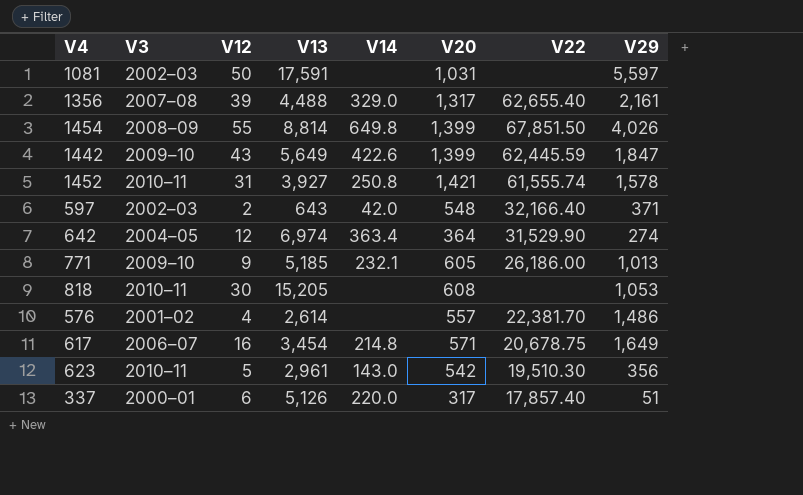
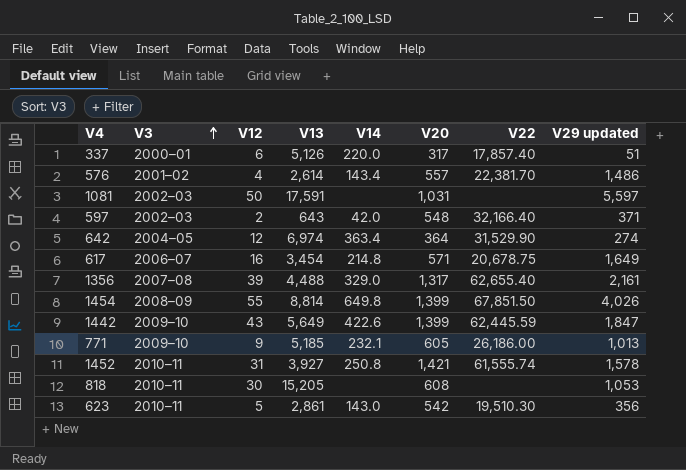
row order: none -> V3 ascending
column name: V29 -> V29 updated
576 | V14: none -> 143.4
623 | V13: 2,961 -> 2,861

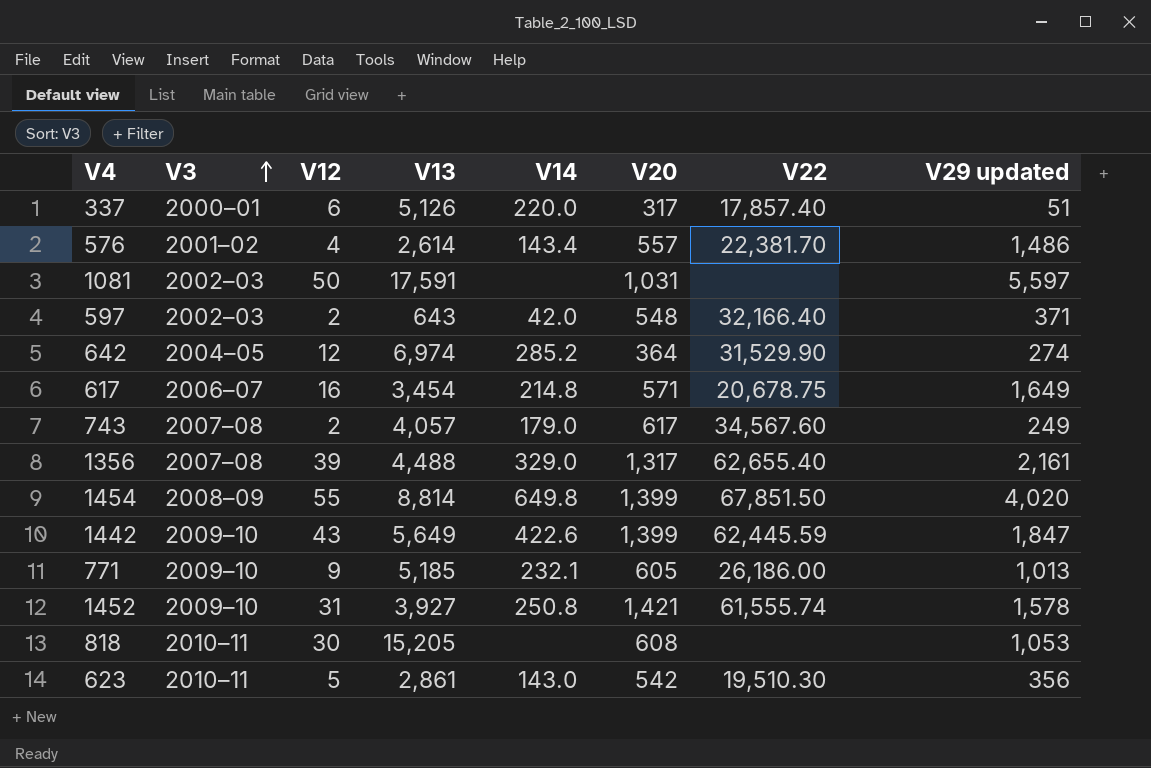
642 | V14: 363.4 -> 285.2
row 743: none -> 2007–08 | 2 | 4,057 | 179.0 | 617 | 34,567.60 | 249
1454 | V29 updated: 4,026 -> 4,020
1452 | V3: 2010–11 -> 2009–10

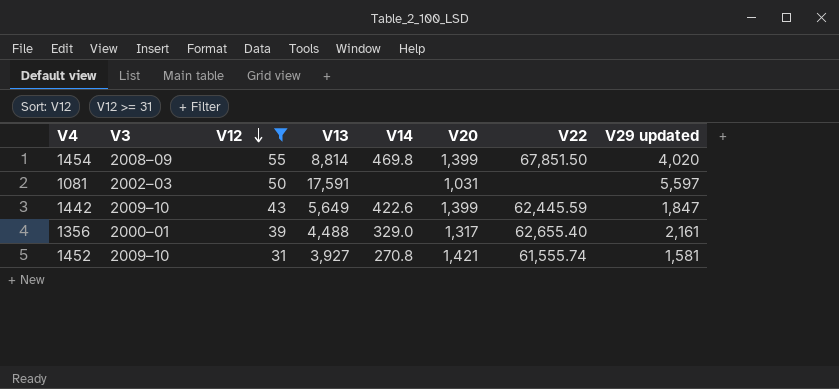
filter: none -> V12 >= 31
row order: V3 ascending -> V12 descending
1454 | V14: 649.8 -> 469.8
1356 | V3: 2007–08 -> 2000–01
1452 | V14: 250.8 -> 270.8
1452 | V29 updated: 1,578 -> 1,581

